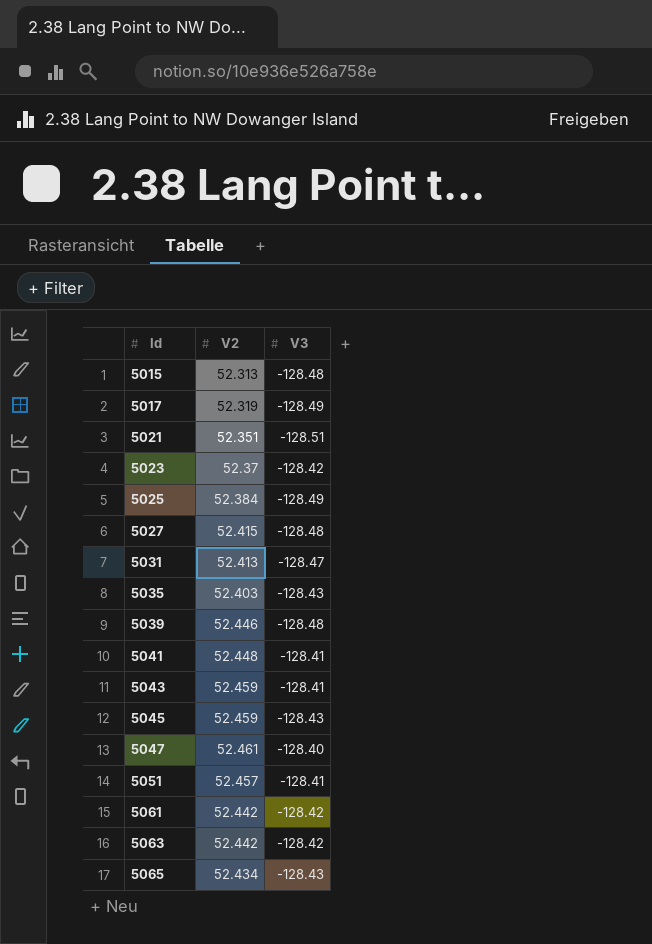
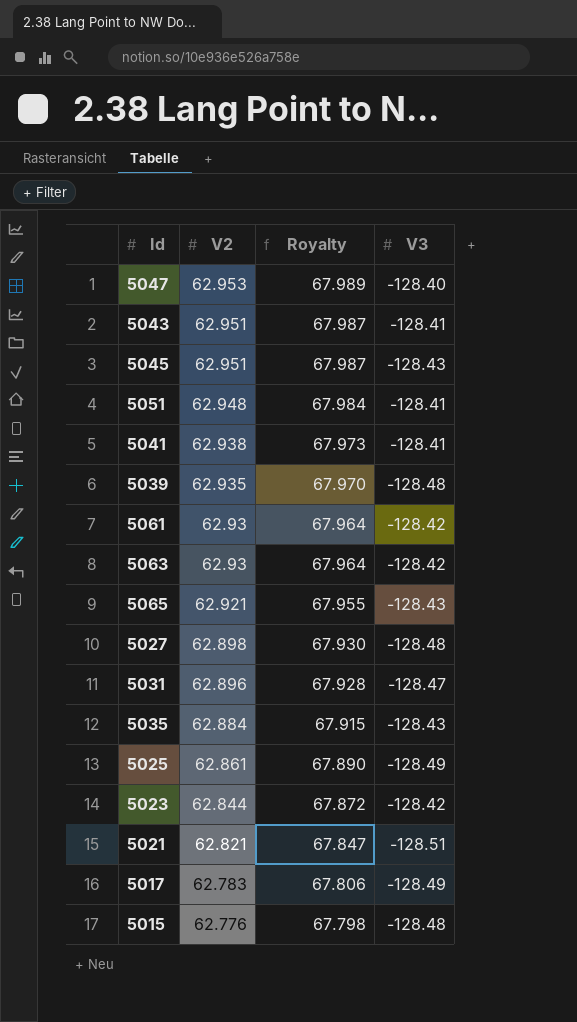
row order: Id ascending -> V2 descending
column Royalty | formula: none -> [V2] * 1.08
5047 | V2: 52.461 -> 62.953
5043 | V2: 52.459 -> 62.951
5045 | V2: 52.459 -> 62.951
5051 | V2: 52.457 -> 62.948
5041 | V2: 52.448 -> 62.938
5039 | V2: 52.446 -> 62.935
5061 | V2: 52.442 -> 62.93
5063 | V2: 52.442 -> 62.93
5065 | V2: 52.434 -> 62.921
5027 | V2: 52.415 -> 62.898
5031 | V2: 52.413 -> 62.896
5035 | V2: 52.403 -> 62.884
5025 | V2: 52.384 -> 62.861
5023 | V2: 52.37 -> 62.844
5021 | V2: 52.351 -> 62.821
5017 | V2: 52.319 -> 62.783
5015 | V2: 52.313 -> 62.776

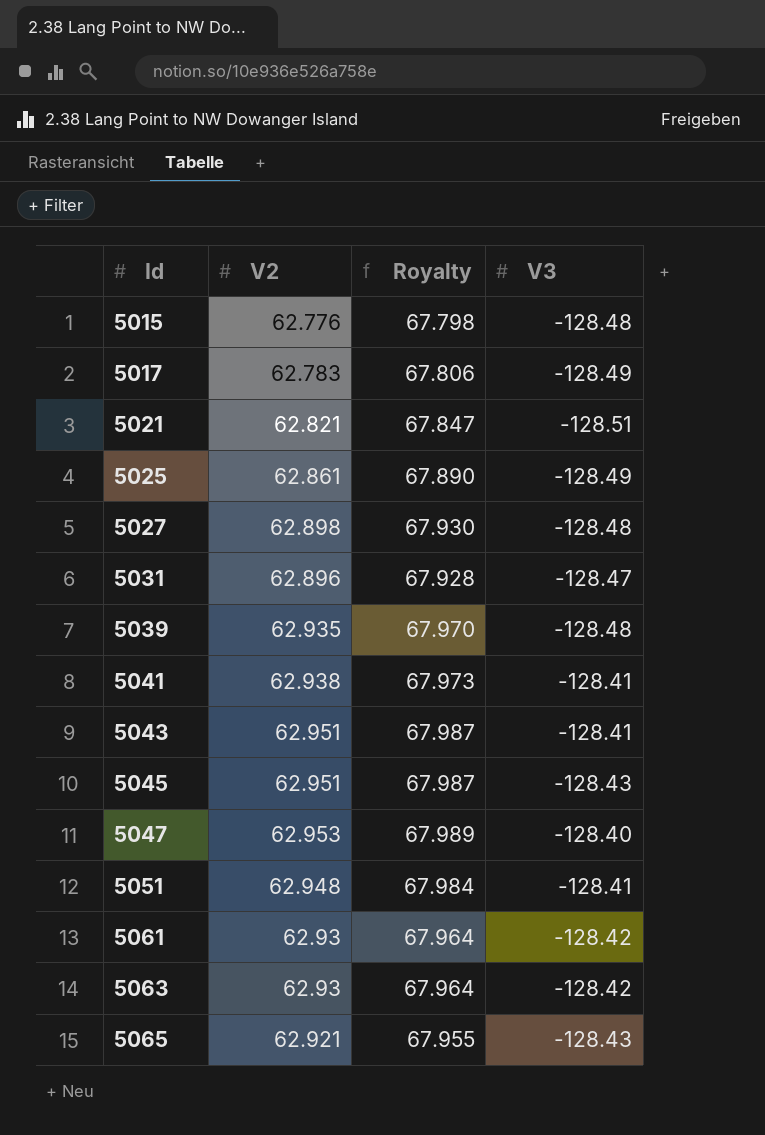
row order: V2 descending -> Id ascending
row 5035: 62.884 | 67.915 | -128.43 -> none
row 5023: 62.844 | 67.872 | -128.42 -> none

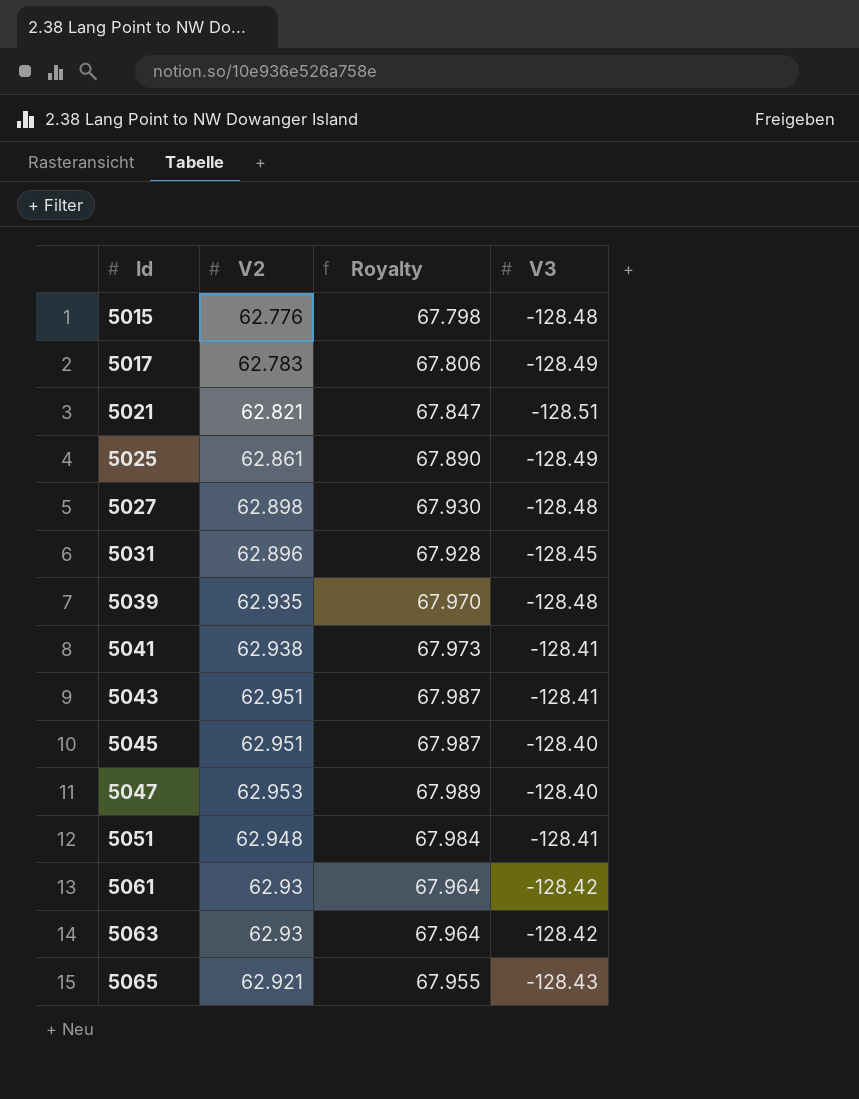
5031 | V3: -128.47 -> -128.45
5045 | V3: -128.43 -> -128.40

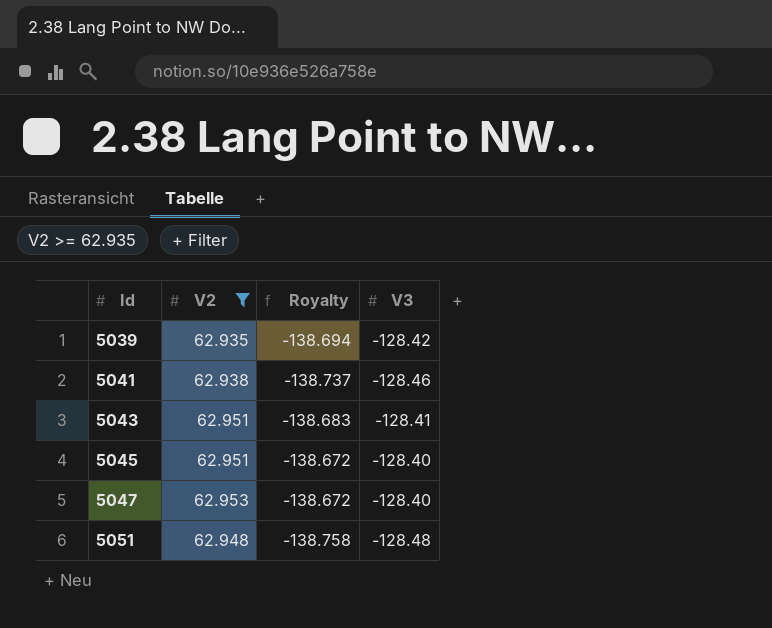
filter: none -> V2 >= 62.935
column Royalty | formula: [V2] * 1.08 -> [V3] * 1.08
5039 | V3: -128.48 -> -128.42
5041 | V3: -128.41 -> -128.46
5051 | V3: -128.41 -> -128.48

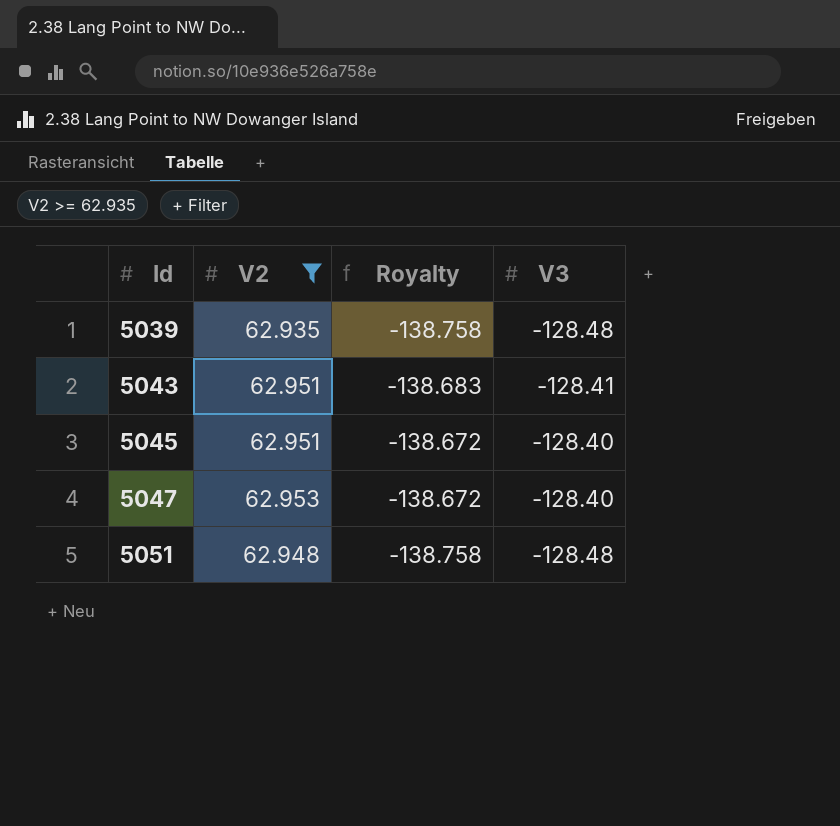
row 5041: 62.938 | -138.737 | -128.46 -> none
5039 | Royalty: -138.694 -> -138.758
5039 | V3: -128.42 -> -128.48

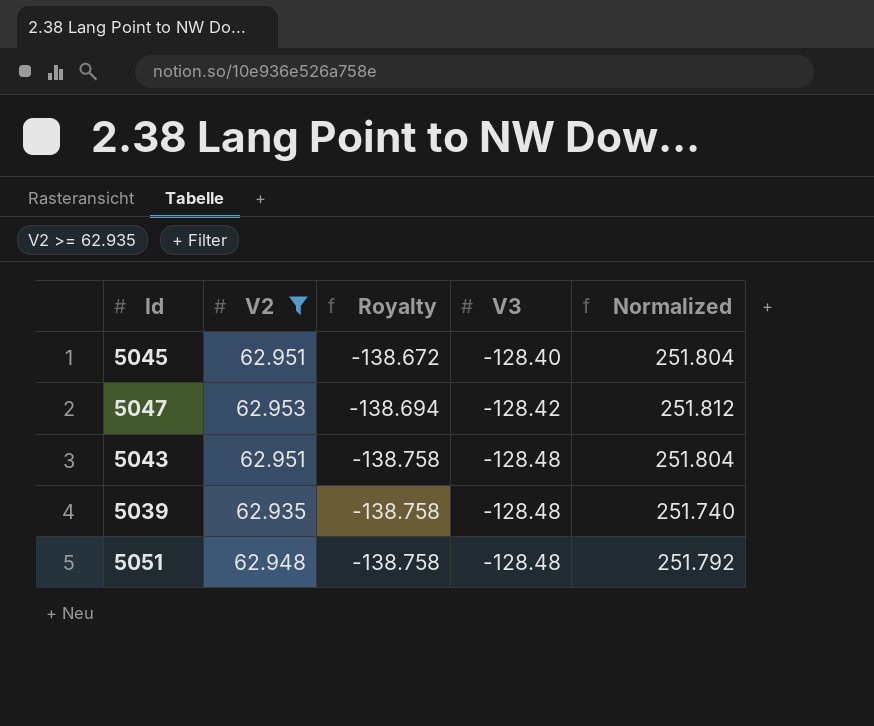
row order: Id ascending -> Royalty descending
column Normalized | formula: none -> [V2] * 4
5047 | Royalty: -138.672 -> -138.694
5047 | V3: -128.40 -> -128.42
5043 | Royalty: -138.683 -> -138.758
5043 | V3: -128.41 -> -128.48

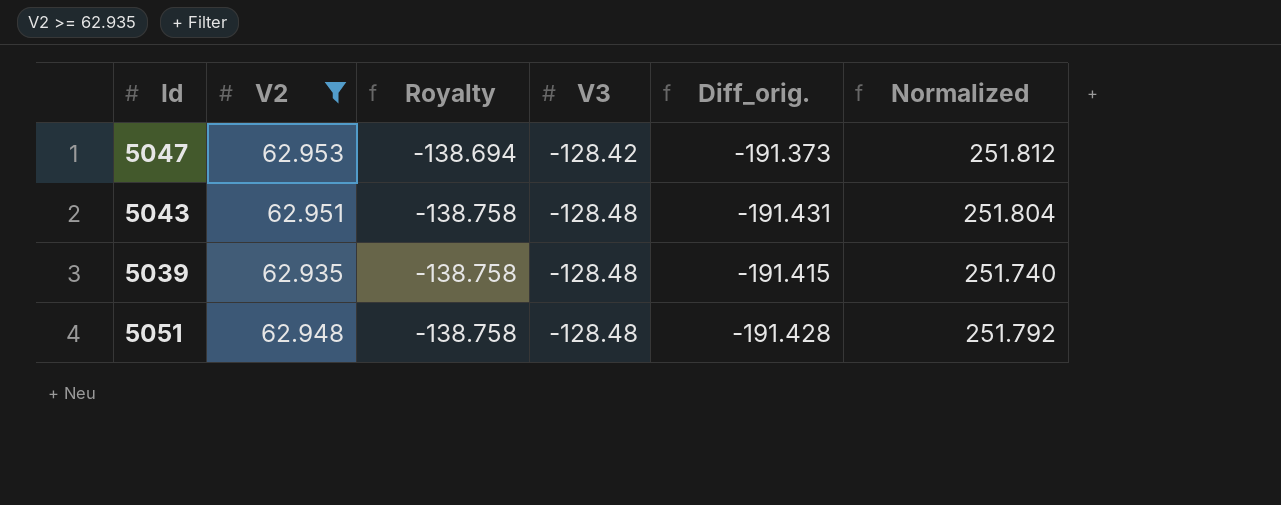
column Diff_orig. | formula: none -> [V3] - [V2]
row 5045: 62.951 | -138.672 | -128.40 | 251.804 -> none

